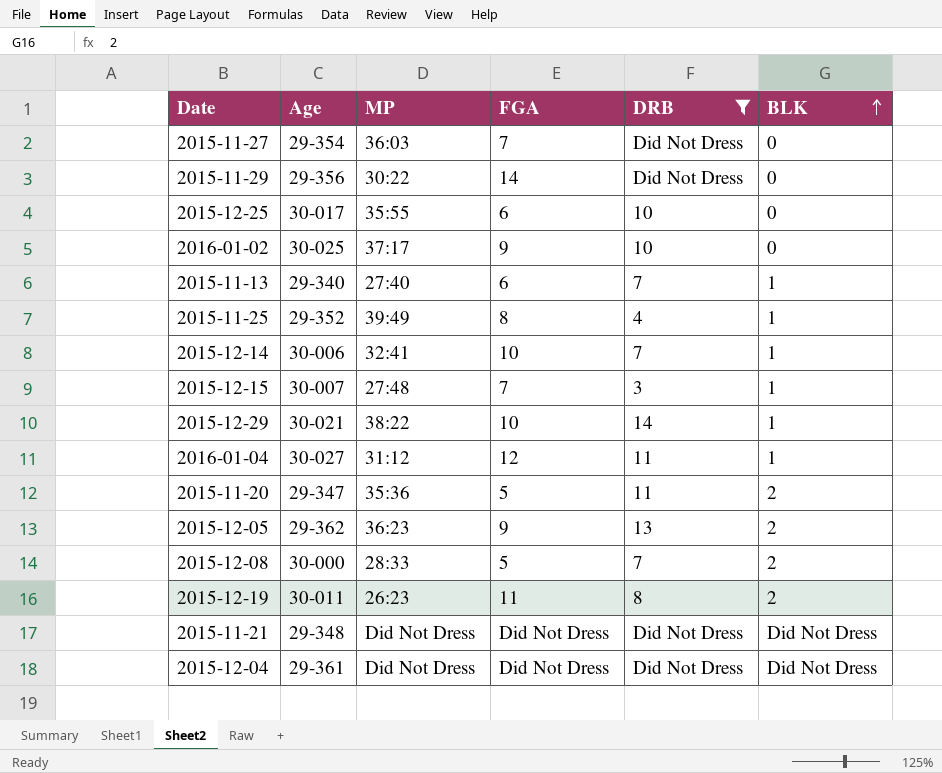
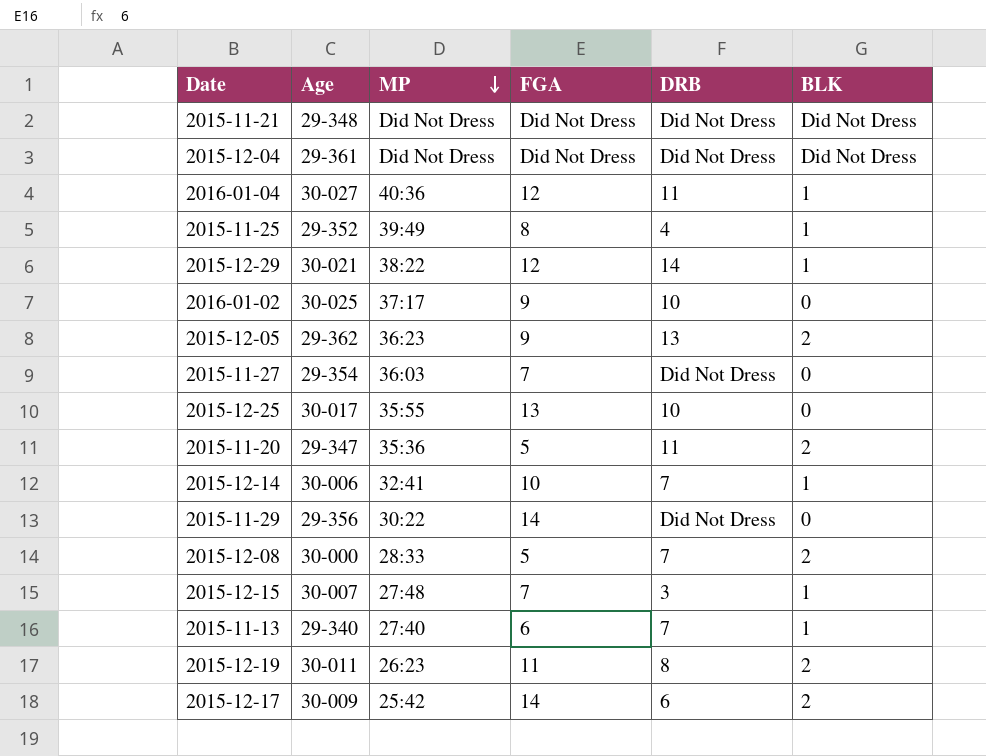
filter: DRB != 6 -> none
row order: BLK ascending -> MP descending
2016-01-04 | MP: 31:12 -> 40:36
2015-12-29 | FGA: 10 -> 12
2015-12-25 | FGA: 6 -> 13

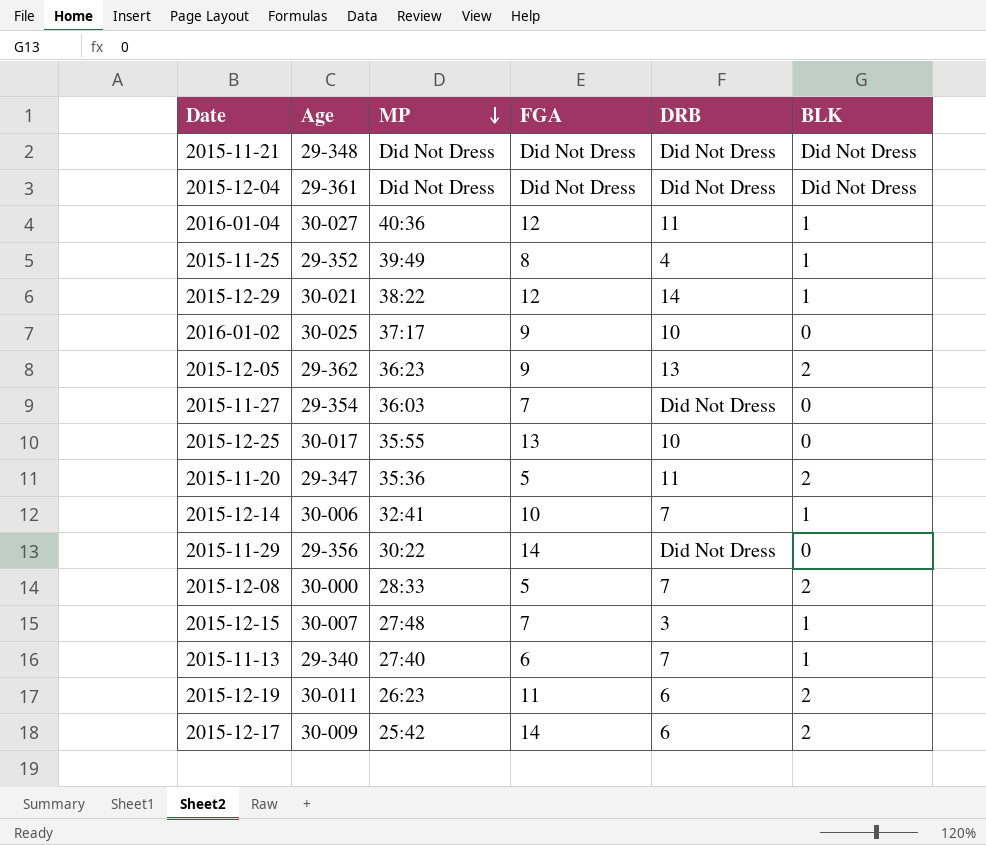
2015-12-19 | DRB: 8 -> 6

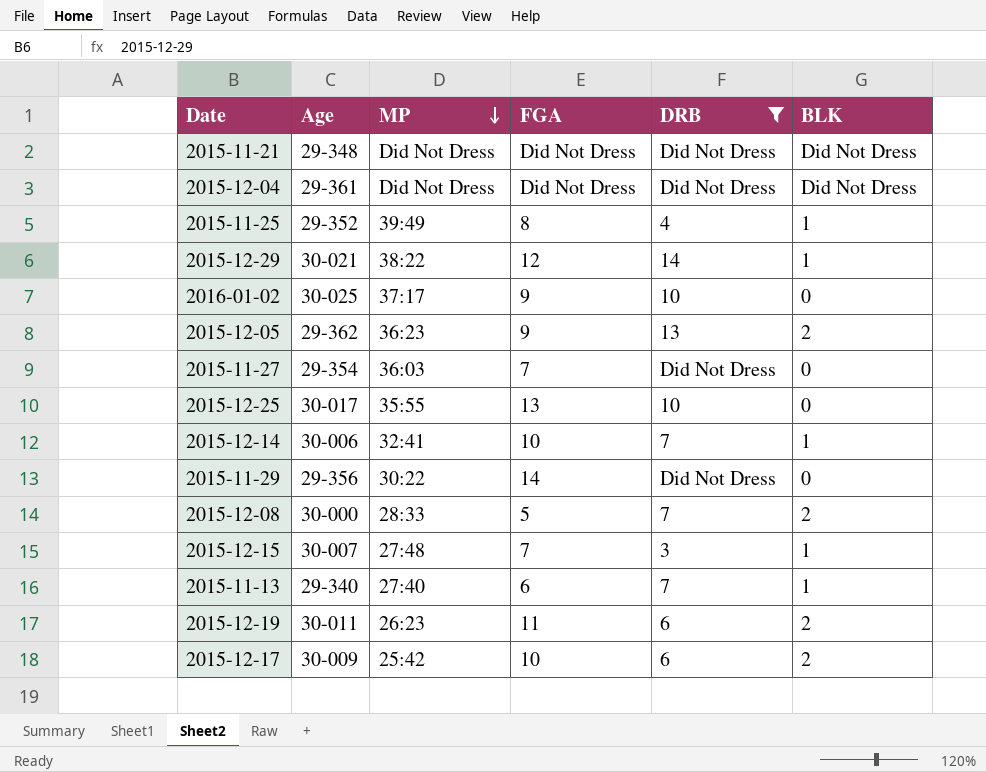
filter: none -> DRB != 11
2015-12-17 | FGA: 14 -> 10

